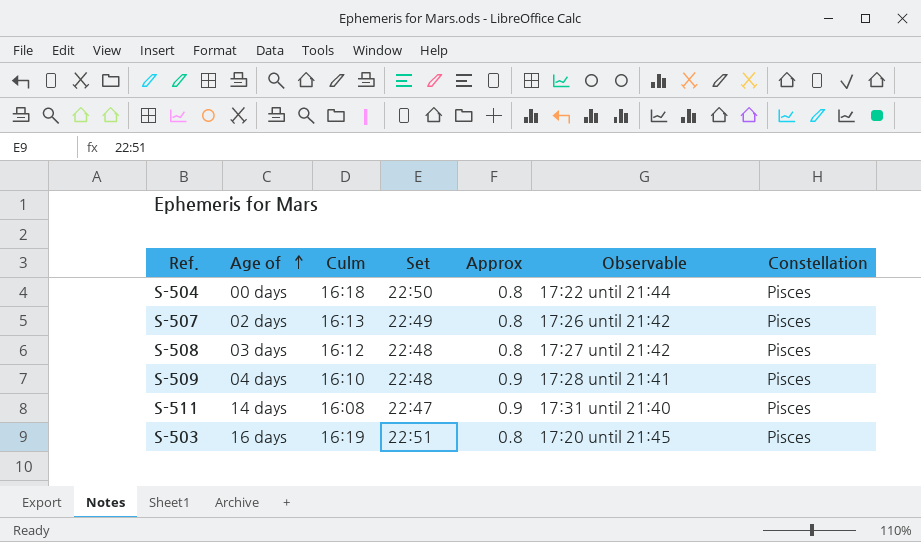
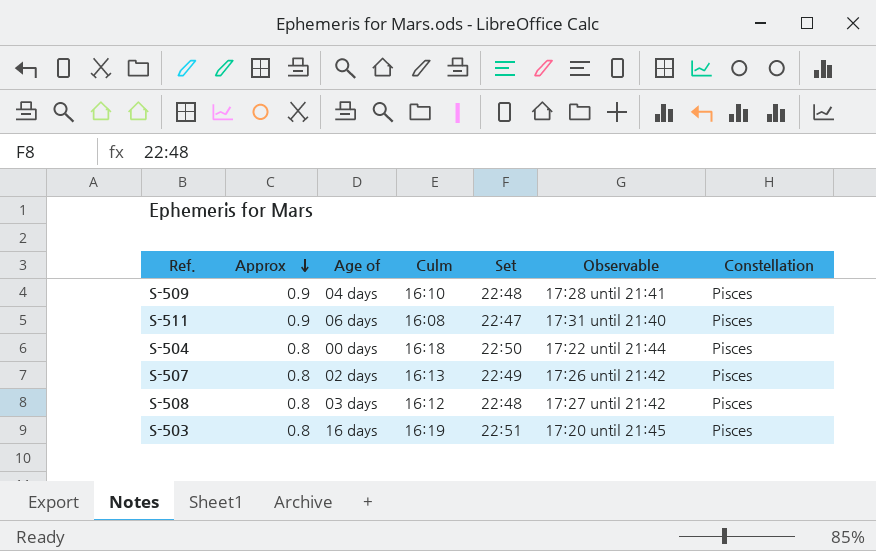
row order: Age of ascending -> Approx descending
column Approx | position: 5 -> 2
S-511 | Age of: 14 days -> 06 days

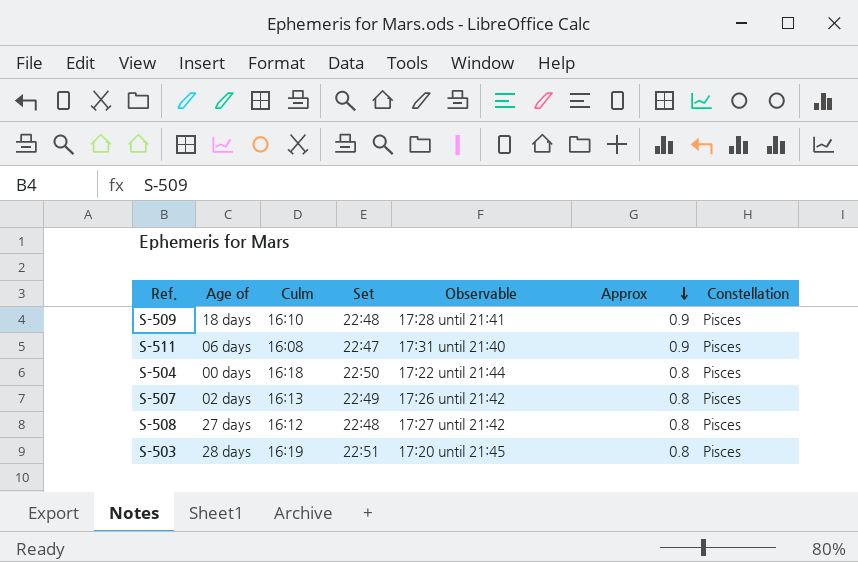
column Approx | position: 2 -> 6
S-509 | Age of: 04 days -> 18 days
S-508 | Age of: 03 days -> 27 days
S-503 | Age of: 16 days -> 28 days

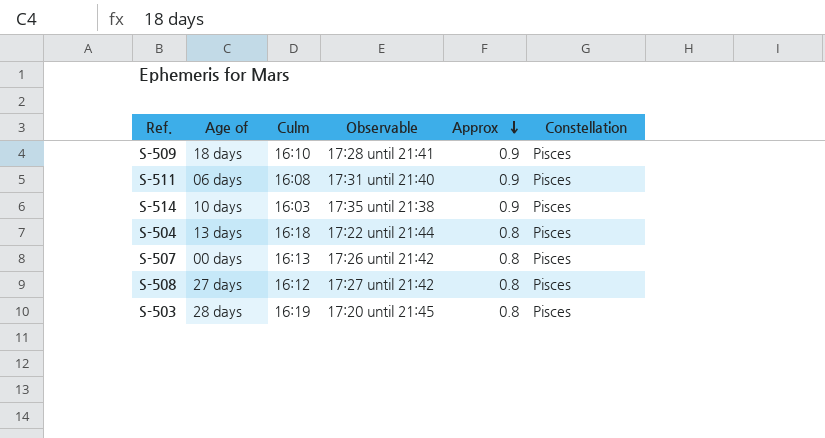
column Set | position: 4 -> none
row S-514: none -> 10 days | 16:03 | 17:35 until 21:38 | 0.9 | Pisces
S-504 | Age of: 00 days -> 13 days
S-507 | Age of: 02 days -> 00 days

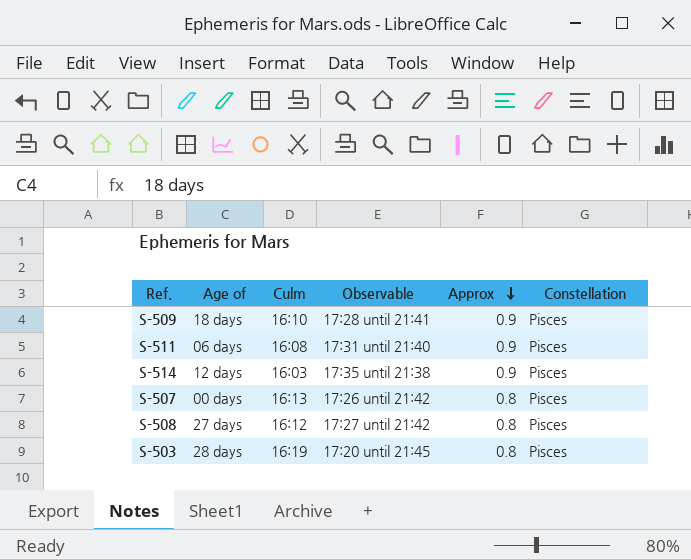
row S-504: 13 days | 16:18 | 17:22 until 21:44 | 0.8 | Pisces -> none
S-514 | Age of: 10 days -> 12 days

